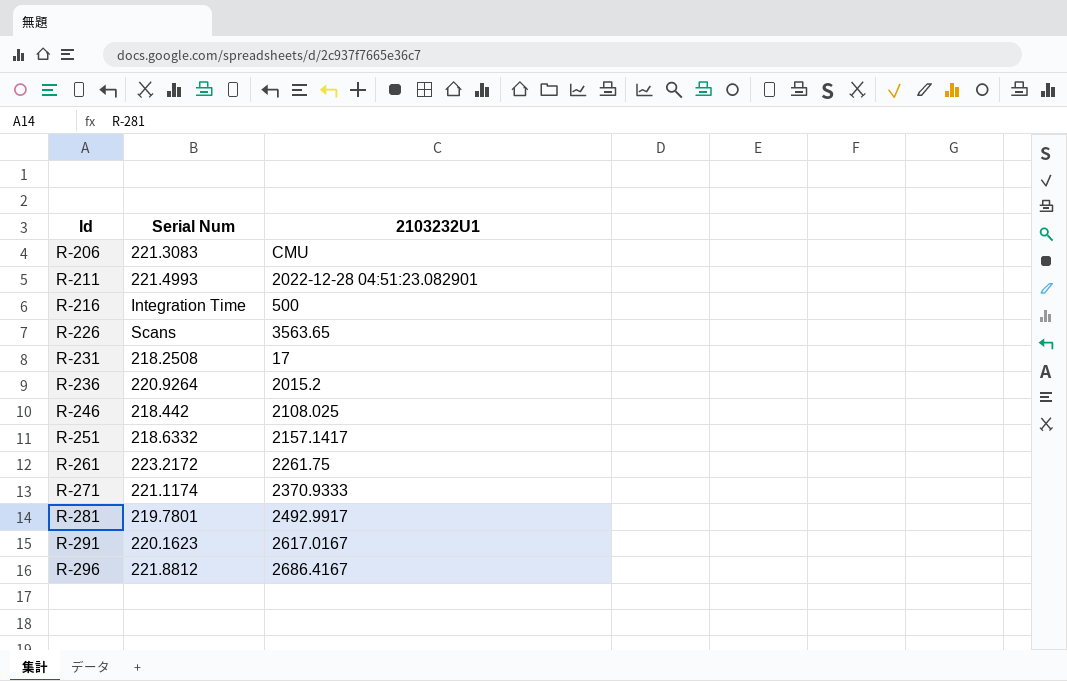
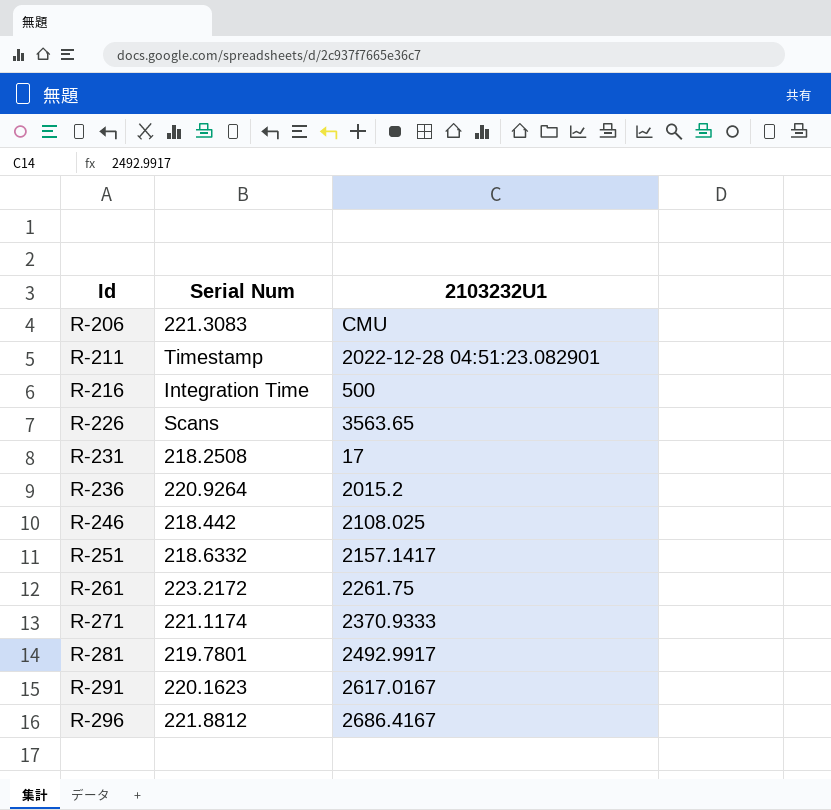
R-211 | Serial Num: 221.4993 -> Timestamp

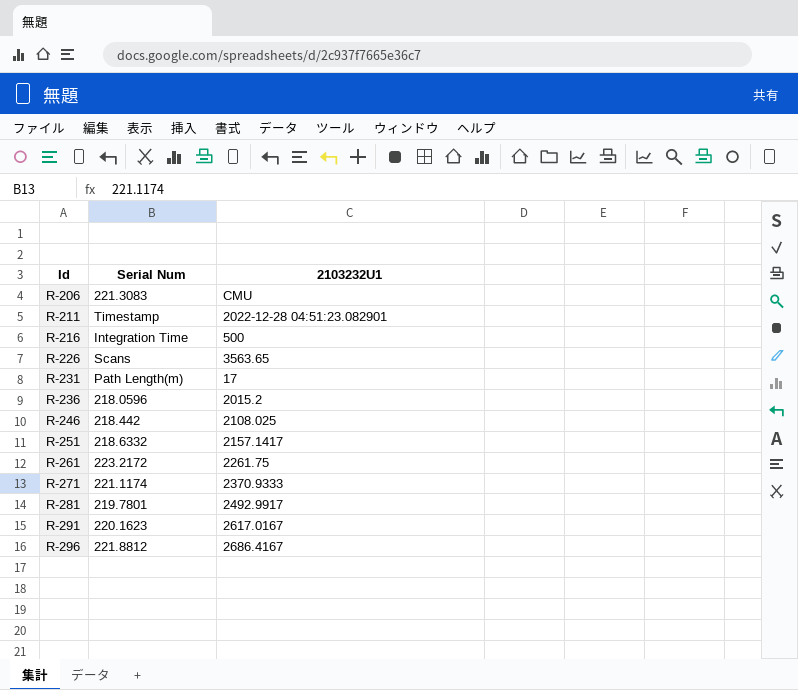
R-231 | Serial Num: 218.2508 -> Path Length(m)
R-236 | Serial Num: 220.9264 -> 218.0596

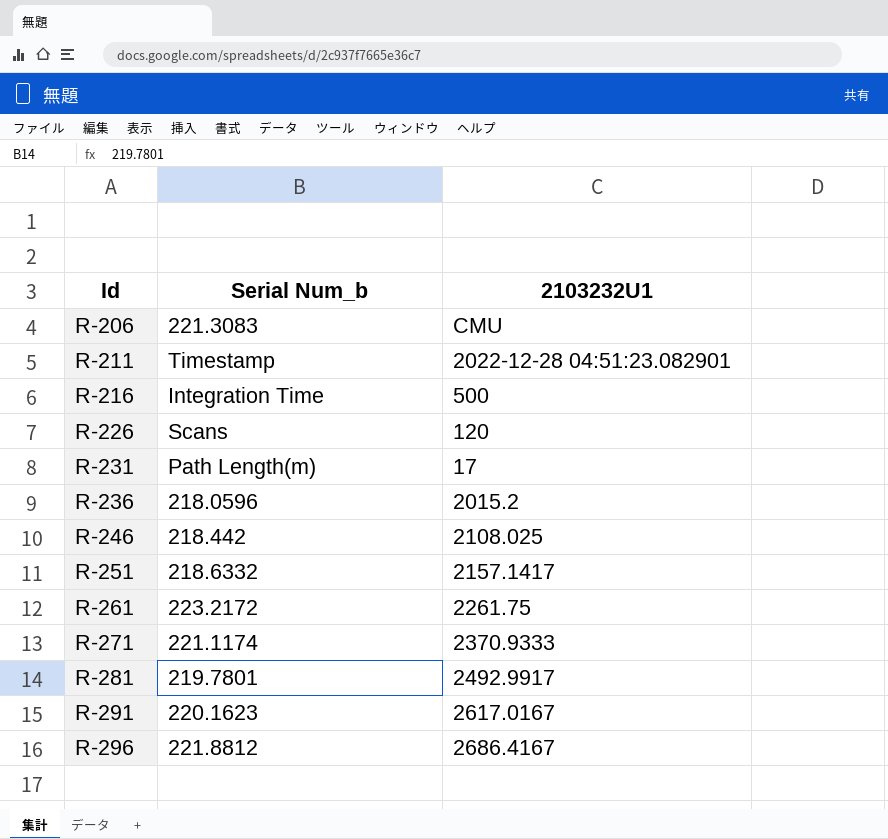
column name: Serial Num -> Serial Num_b
R-226 | 2103232U1: 3563.65 -> 120

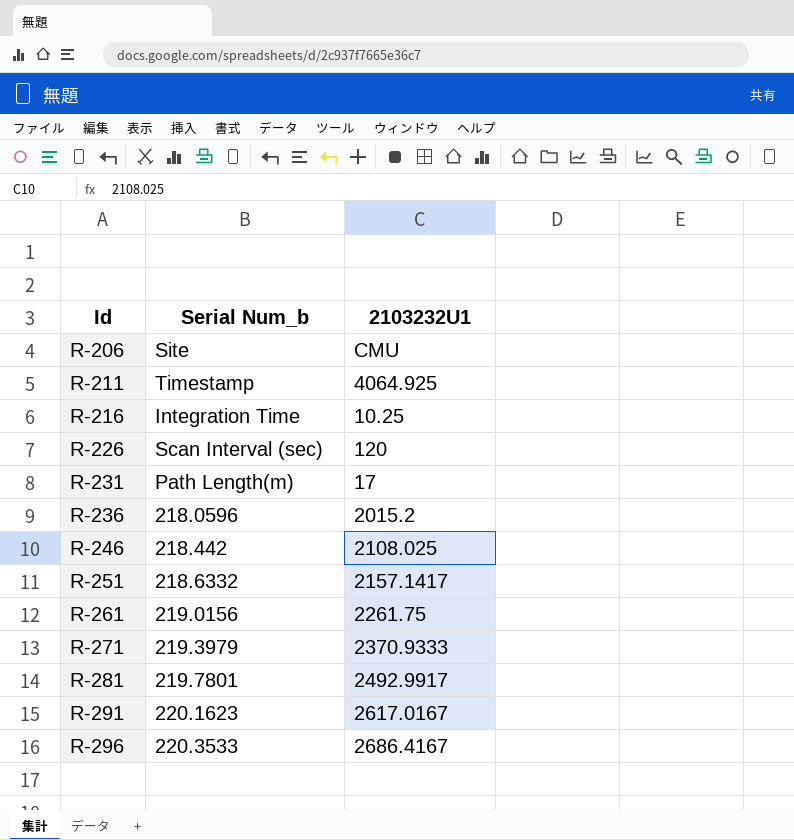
R-206 | Serial Num_b: 221.3083 -> Site
R-211 | 2103232U1: 2022-12-28 04:51:23.082901 -> 4064.925
R-216 | 2103232U1: 500 -> 10.25
R-226 | Serial Num_b: Scans -> Scan Interval (sec)
R-261 | Serial Num_b: 223.2172 -> 219.0156
R-271 | Serial Num_b: 221.1174 -> 219.3979
R-296 | Serial Num_b: 221.8812 -> 220.3533

